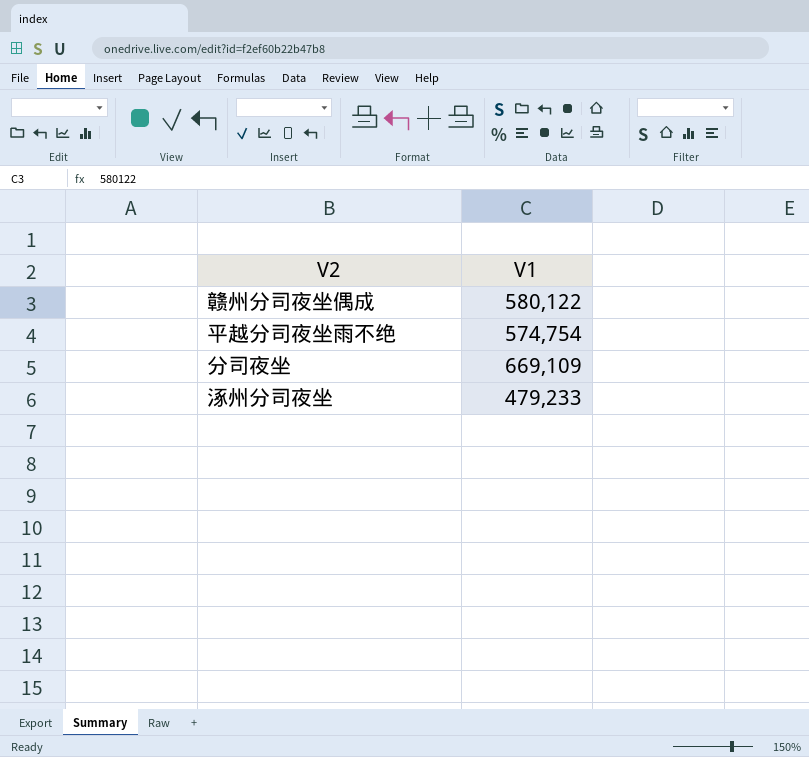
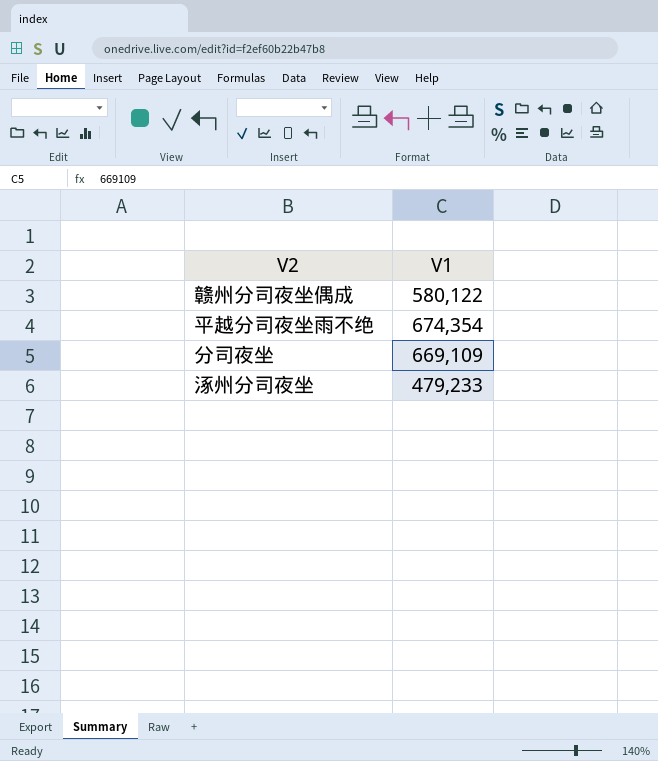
平越分司夜坐雨不绝 | V1: 574,754 -> 674,354

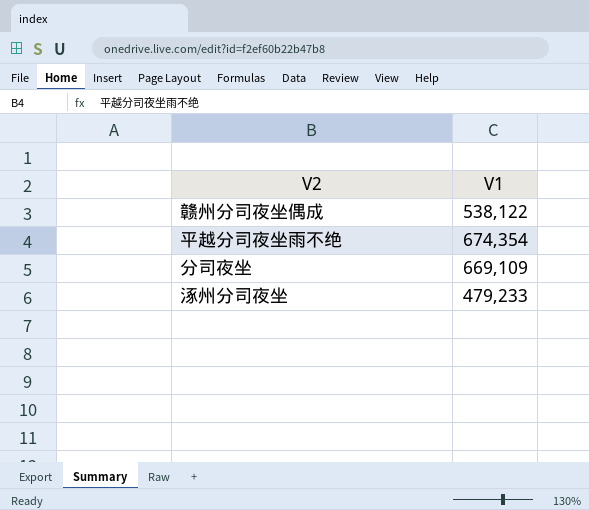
赣州分司夜坐偶成 | V1: 580,122 -> 538,122

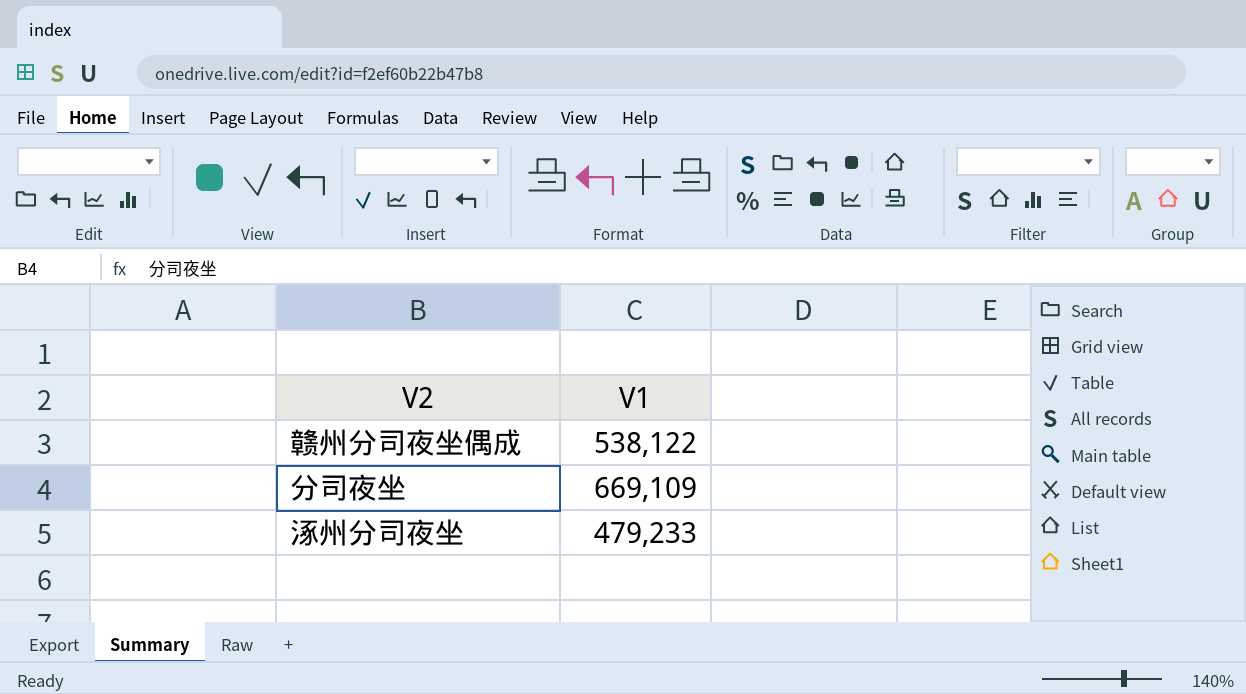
row 平越分司夜坐雨不绝: 674,354 -> none

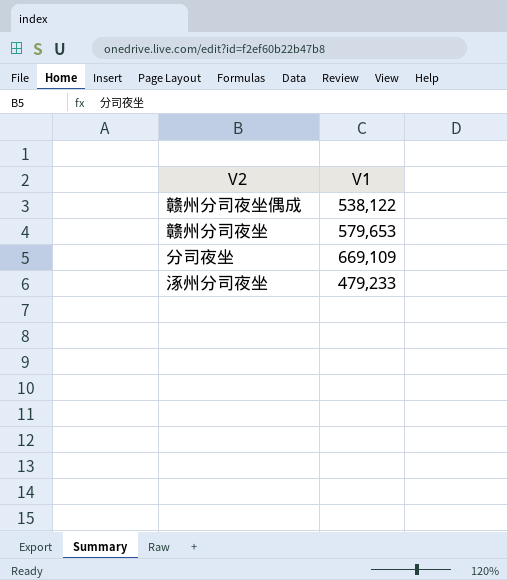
row 赣州分司夜坐: none -> 579,653

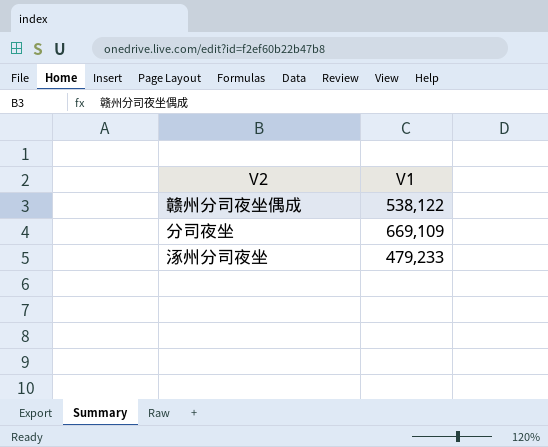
row 赣州分司夜坐: 579,653 -> none

